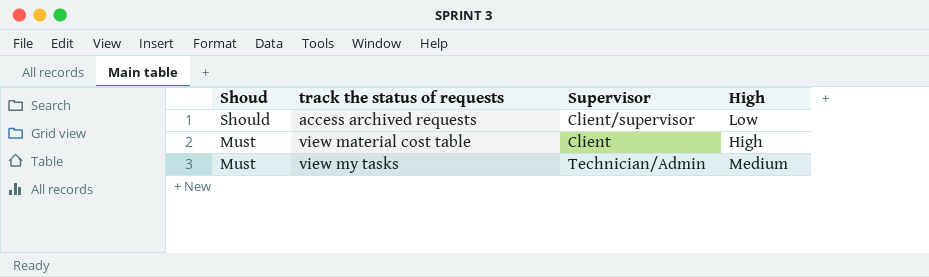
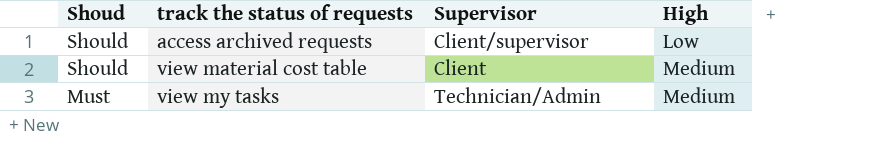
view material cost table | Shoud: Must -> Should
view material cost table | High: High -> Medium

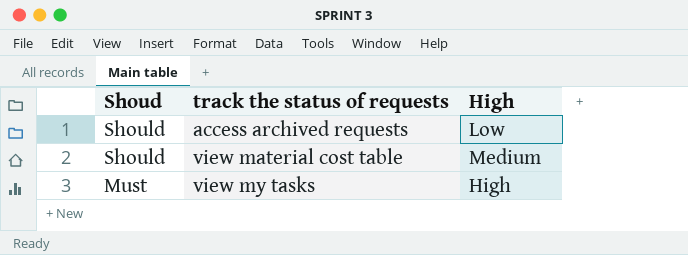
column Supervisor | position: 3 -> none
view my tasks | High: Medium -> High

